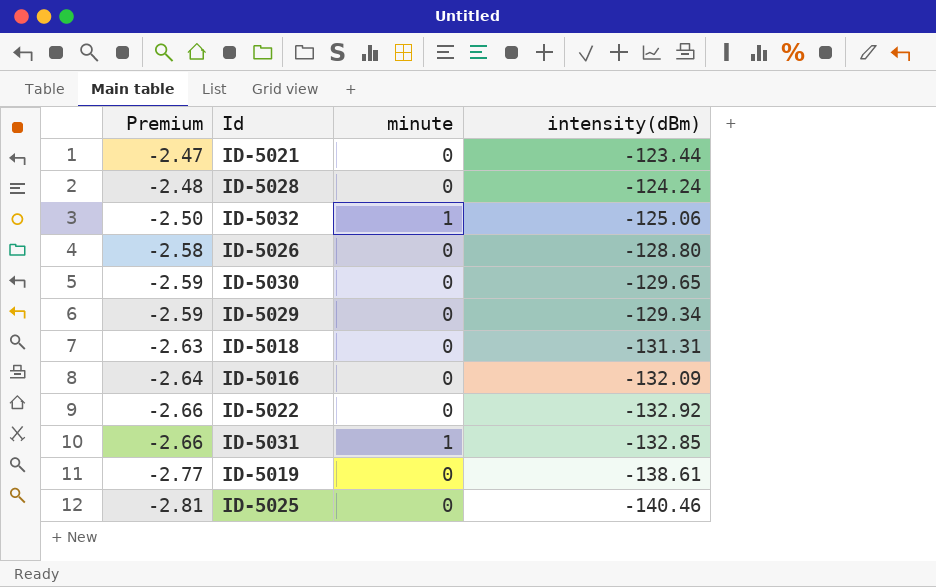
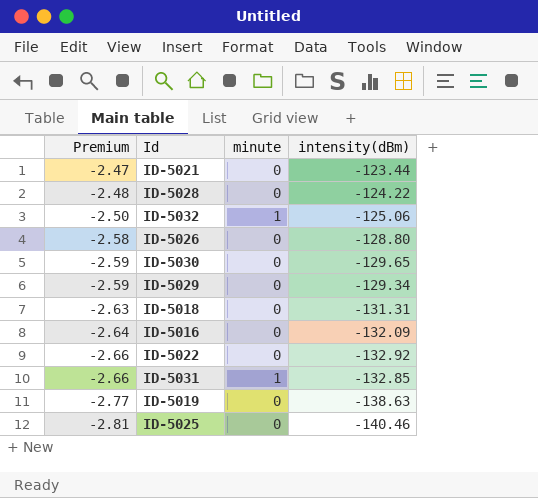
ID-5028 | intensity(dBm): -124.24 -> -124.22
ID-5019 | intensity(dBm): -138.61 -> -138.63

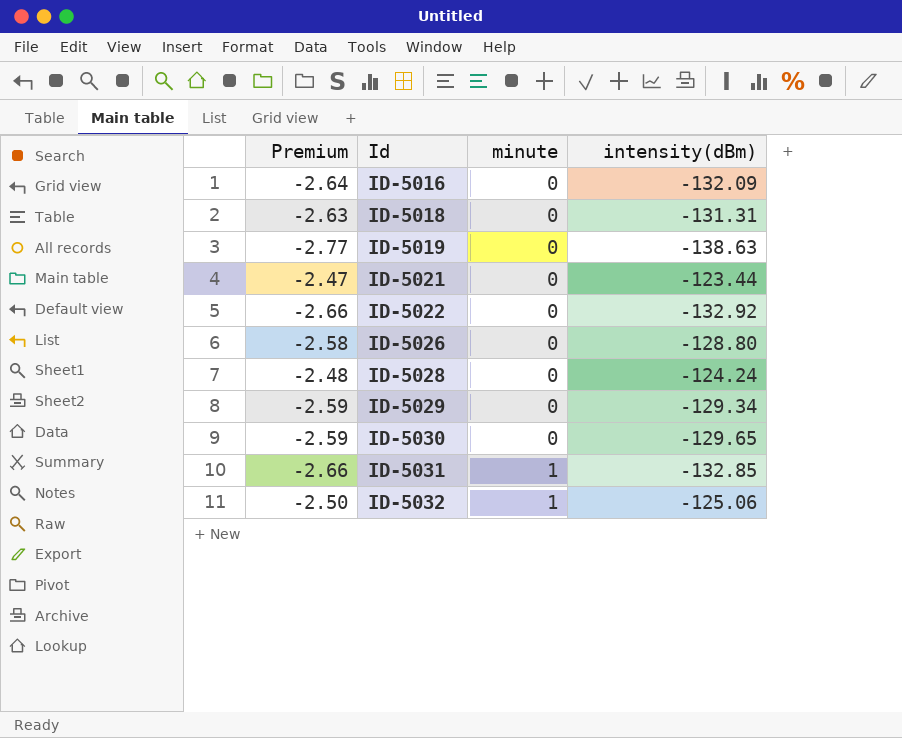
row order: Premium descending -> Id ascending
row ID-5025: -2.81 | 0 | -140.46 -> none
ID-5028 | intensity(dBm): -124.22 -> -124.24

